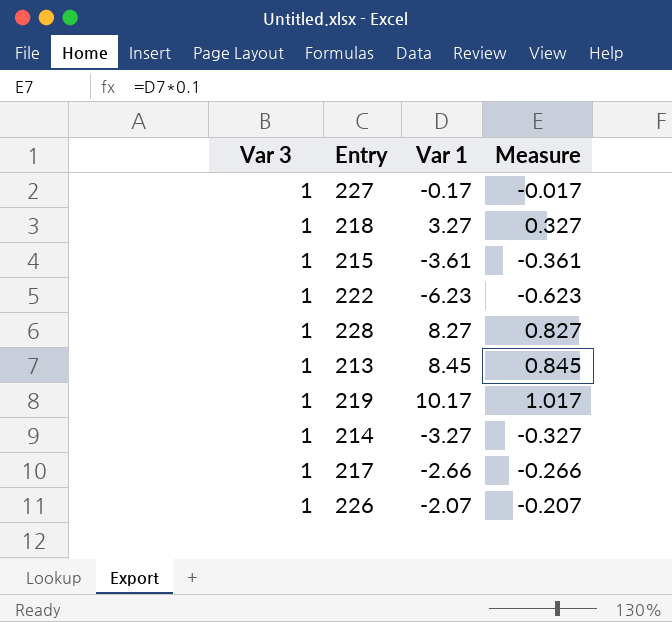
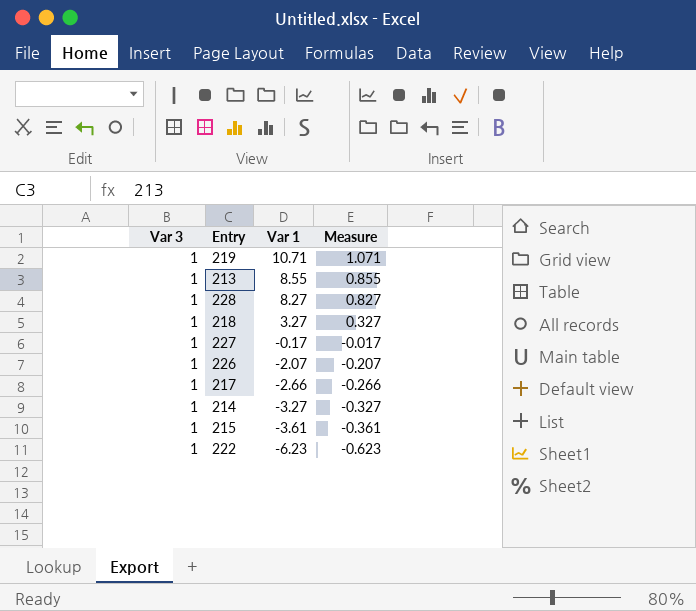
row order: none -> Var 1 descending
219 | Var 1: 10.17 -> 10.71
219 | Measure: 1.017 -> 1.071
213 | Var 1: 8.45 -> 8.55
213 | Measure: 0.845 -> 0.855

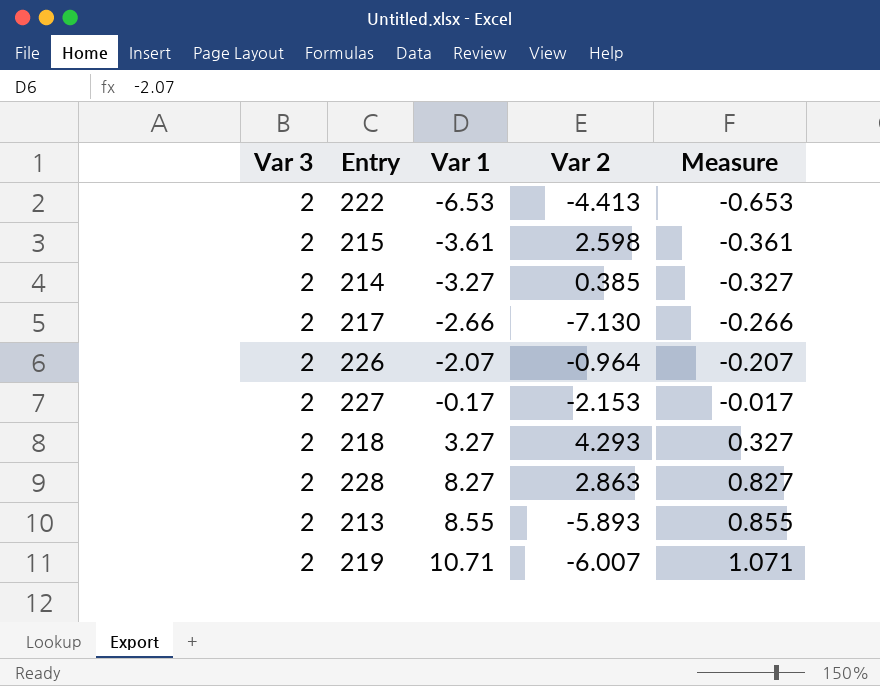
row order: Var 1 descending -> Var 1 ascending
column Var 2 | position: none -> 4
222 | Var 3: 1 -> 2
222 | Var 1: -6.23 -> -6.53
222 | Measure: -0.623 -> -0.653
215 | Var 3: 1 -> 2
214 | Var 3: 1 -> 2
217 | Var 3: 1 -> 2
226 | Var 3: 1 -> 2
227 | Var 3: 1 -> 2
218 | Var 3: 1 -> 2
228 | Var 3: 1 -> 2
213 | Var 3: 1 -> 2
219 | Var 3: 1 -> 2

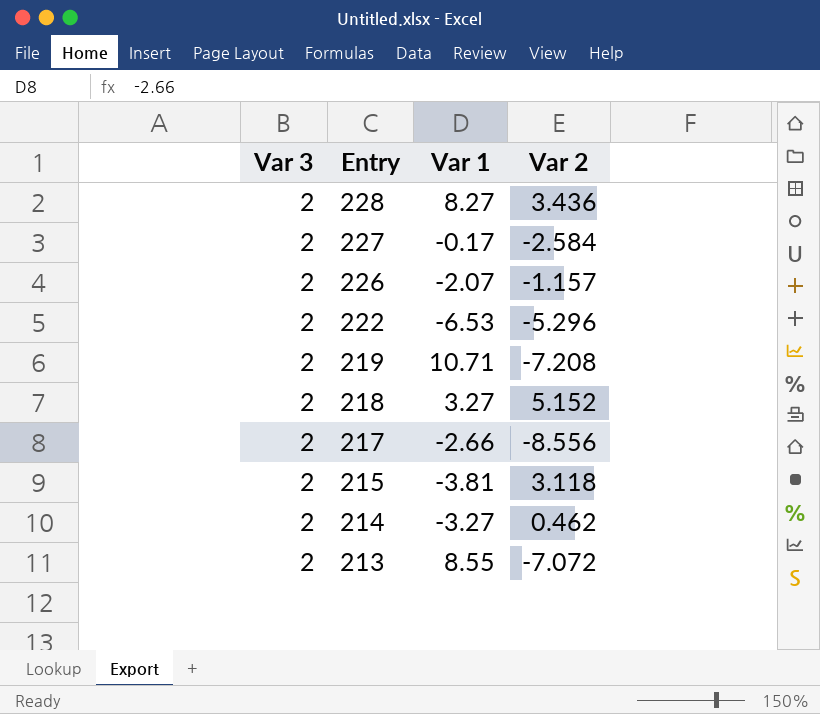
row order: Var 1 ascending -> Entry descending
column Measure | formula: [Var 1] * 0.1 -> none
228 | Var 2: 2.863 -> 3.436
227 | Var 2: -2.153 -> -2.584
226 | Var 2: -0.964 -> -1.157
222 | Var 2: -4.413 -> -5.296
219 | Var 2: -6.007 -> -7.208
218 | Var 2: 4.293 -> 5.152
217 | Var 2: -7.130 -> -8.556
215 | Var 1: -3.61 -> -3.81
215 | Var 2: 2.598 -> 3.118
214 | Var 2: 0.385 -> 0.462
213 | Var 2: -5.893 -> -7.072

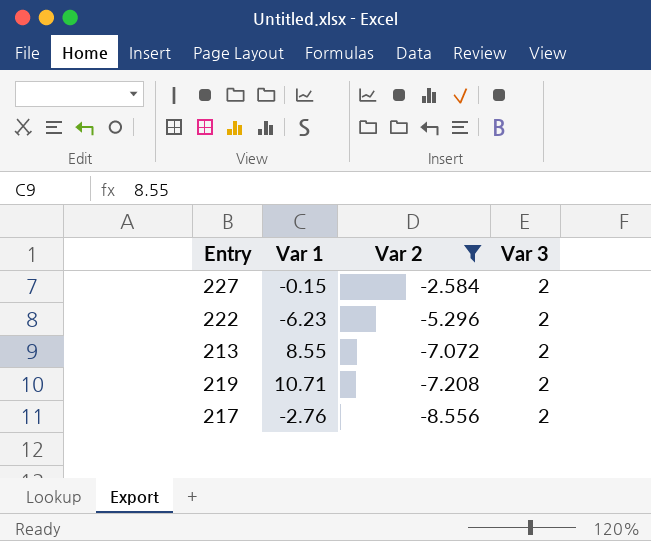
filter: none -> Var 2 <= -2.584
row order: Entry descending -> Var 2 descending
column Var 3 | position: 1 -> 4
227 | Var 1: -0.17 -> -0.15
222 | Var 1: -6.53 -> -6.23
217 | Var 1: -2.66 -> -2.76

